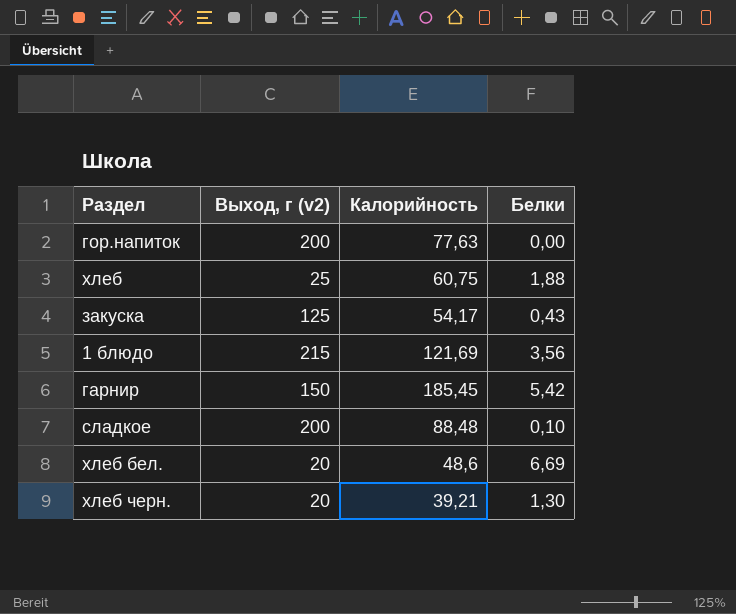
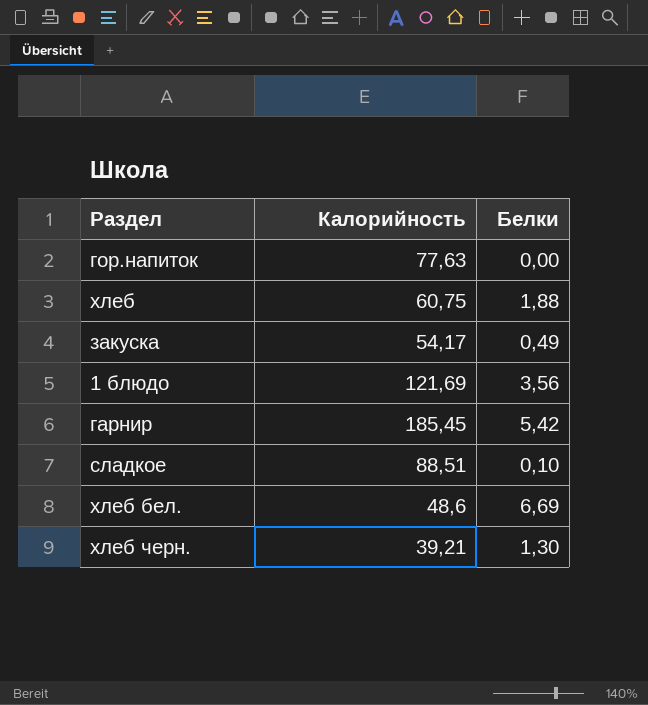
column Выход, г (v2) | position: 2 -> none
закуска | Белки: 0,43 -> 0,49
сладкое | Калорийность: 88,48 -> 88,51

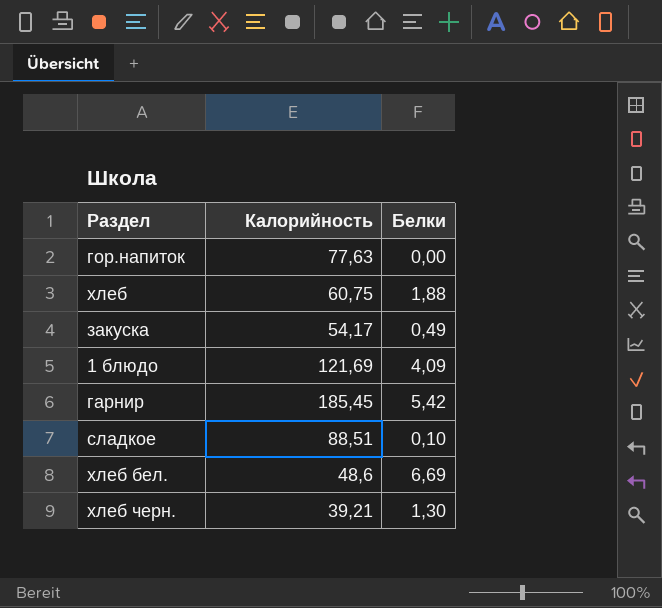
1 блюдо | Белки: 3,56 -> 4,09

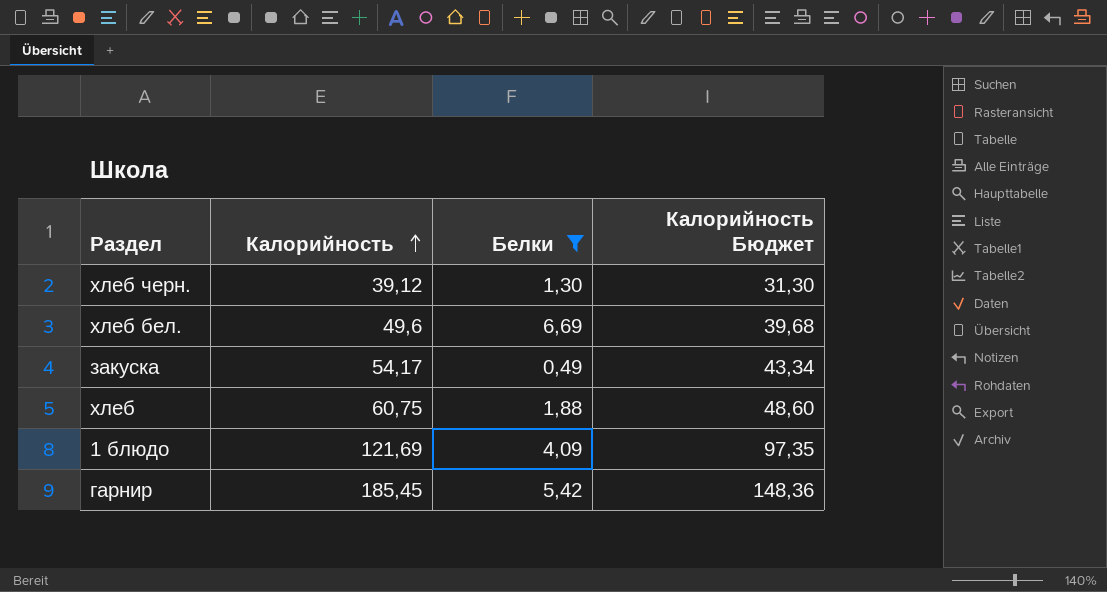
filter: none -> Белки >= 0,49
row order: none -> Калорийность ascending
column Калорийность Бюджет | formula: none -> [Калорийность] * 0,8
хлеб черн. | Калорийность: 39,21 -> 39,12
хлеб бел. | Калорийность: 48,6 -> 49,6

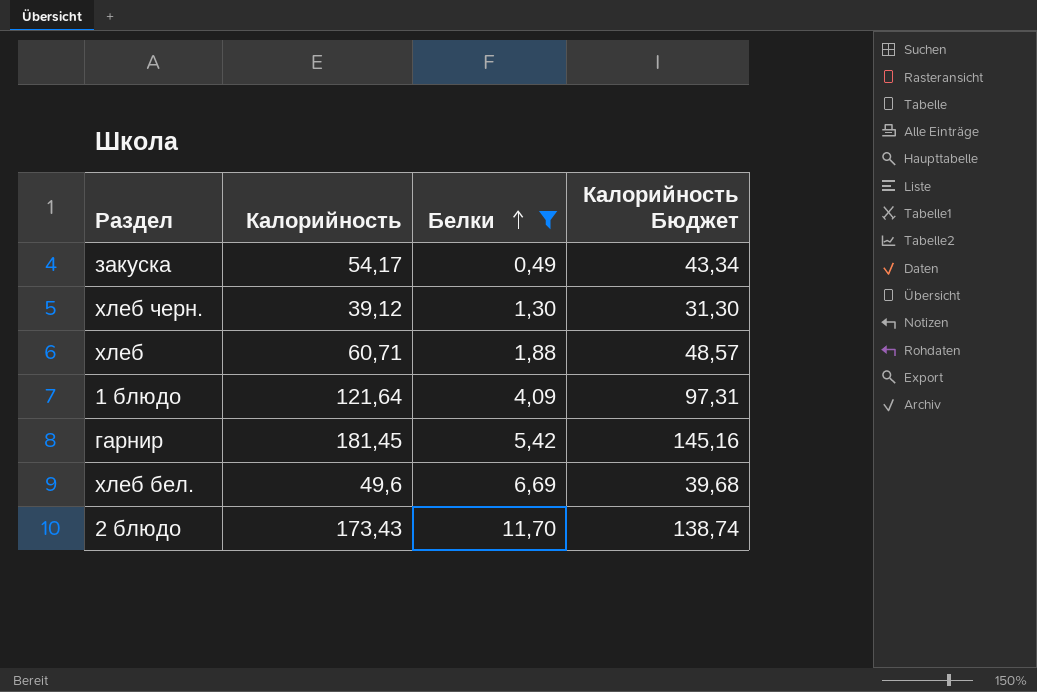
row order: Калорийность ascending -> Белки ascending
хлеб | Калорийность: 60,75 -> 60,71
хлеб | Калорийность Бюджет: 48,60 -> 48,57
1 блюдо | Калорийность: 121,69 -> 121,64
1 блюдо | Калорийность Бюджет: 97,35 -> 97,31
гарнир | Калорийность: 185,45 -> 181,45
гарнир | Калорийность Бюджет: 148,36 -> 145,16
row 2 блюдо: none -> 173,43 | 11,70 | 138,74

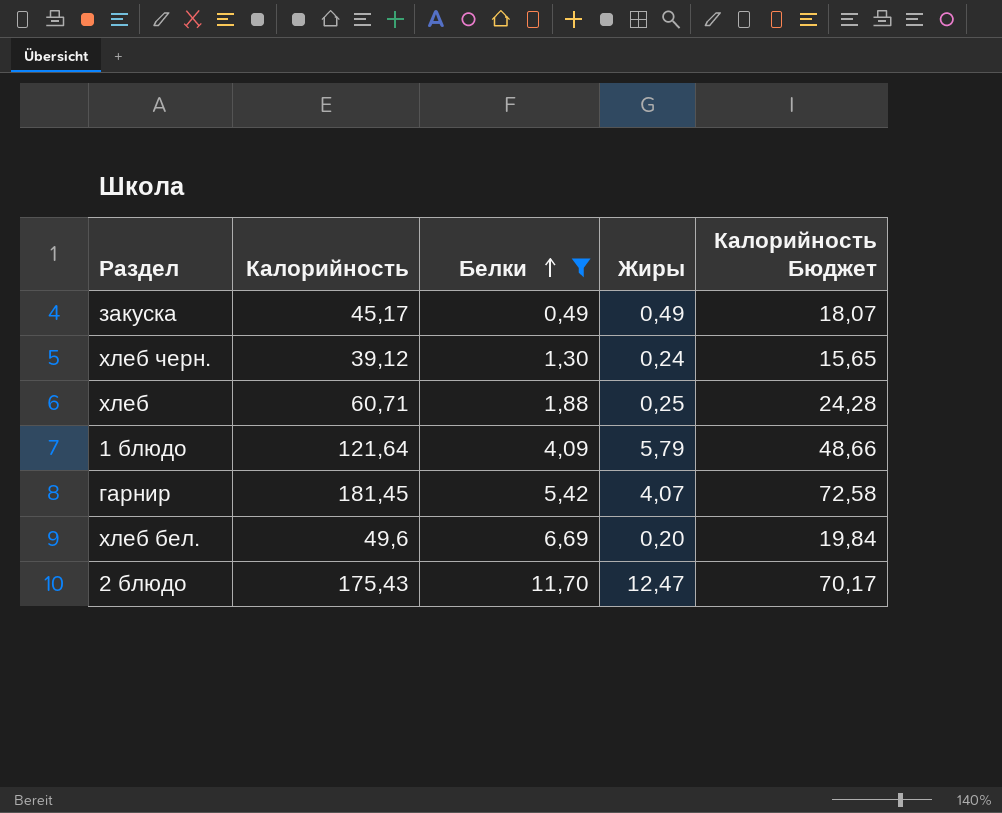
column Жиры | position: none -> 4
column Калорийность Бюджет | formula: [Калорийность] * 0,8 -> [Калорийность] * 0,4
закуска | Калорийность: 54,17 -> 45,17
2 блюдо | Калорийность: 173,43 -> 175,43

